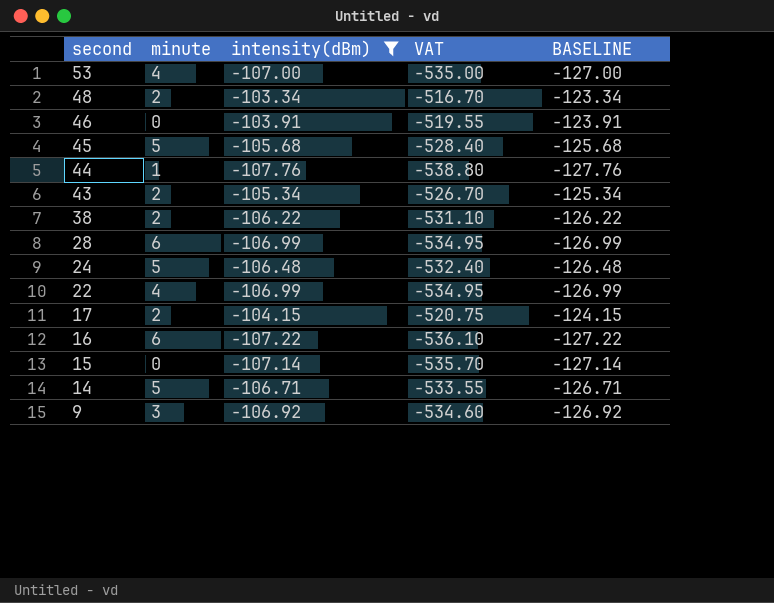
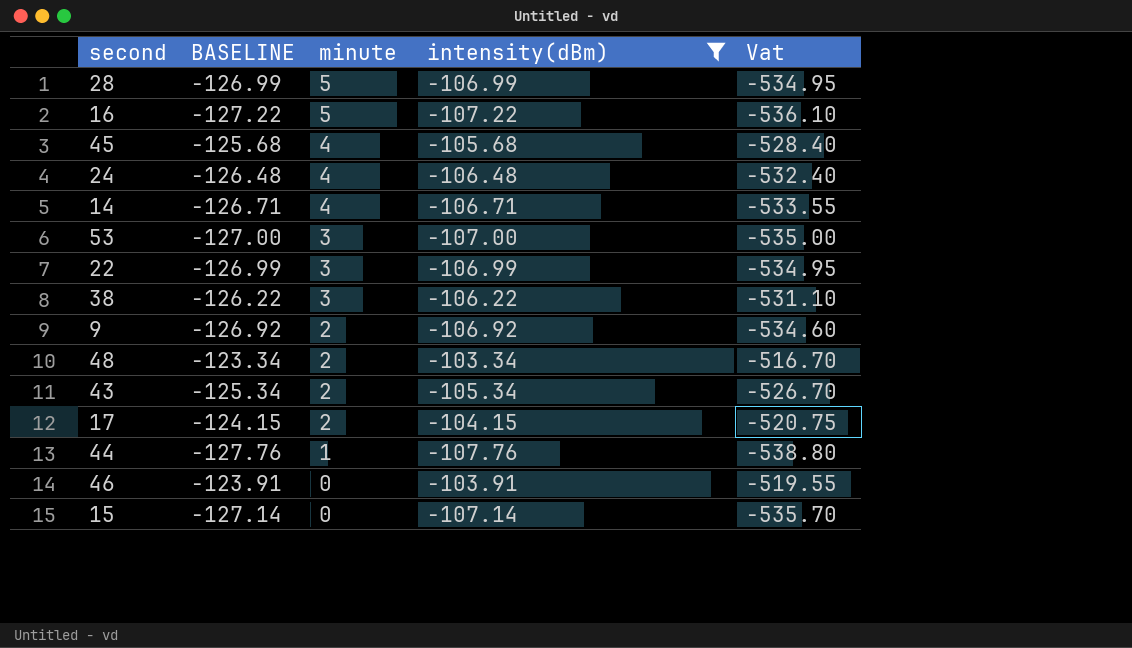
row order: second descending -> minute descending
column BASELINE | position: 5 -> 2
column name: VAT -> Vat
28 | minute: 6 -> 5
16 | minute: 6 -> 5
45 | minute: 5 -> 4
24 | minute: 5 -> 4
14 | minute: 5 -> 4
53 | minute: 4 -> 3
22 | minute: 4 -> 3
38 | minute: 2 -> 3
9 | minute: 3 -> 2

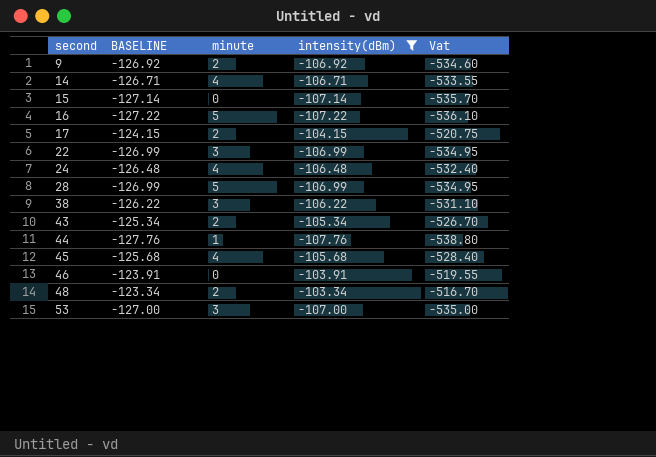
row order: minute descending -> second ascending

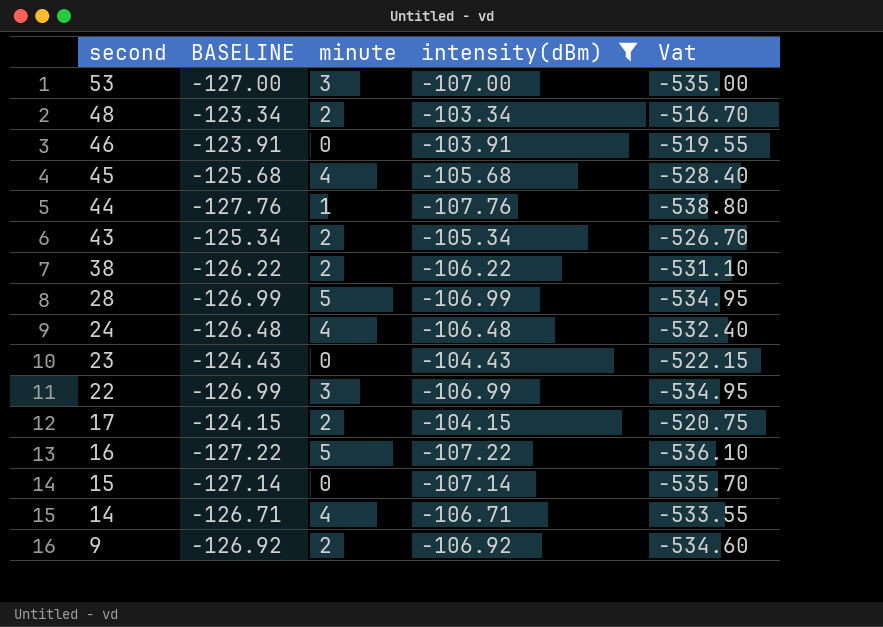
row order: second ascending -> second descending
38 | minute: 3 -> 2
row 23: none -> -124.43 | 0 | -104.43 | -522.15

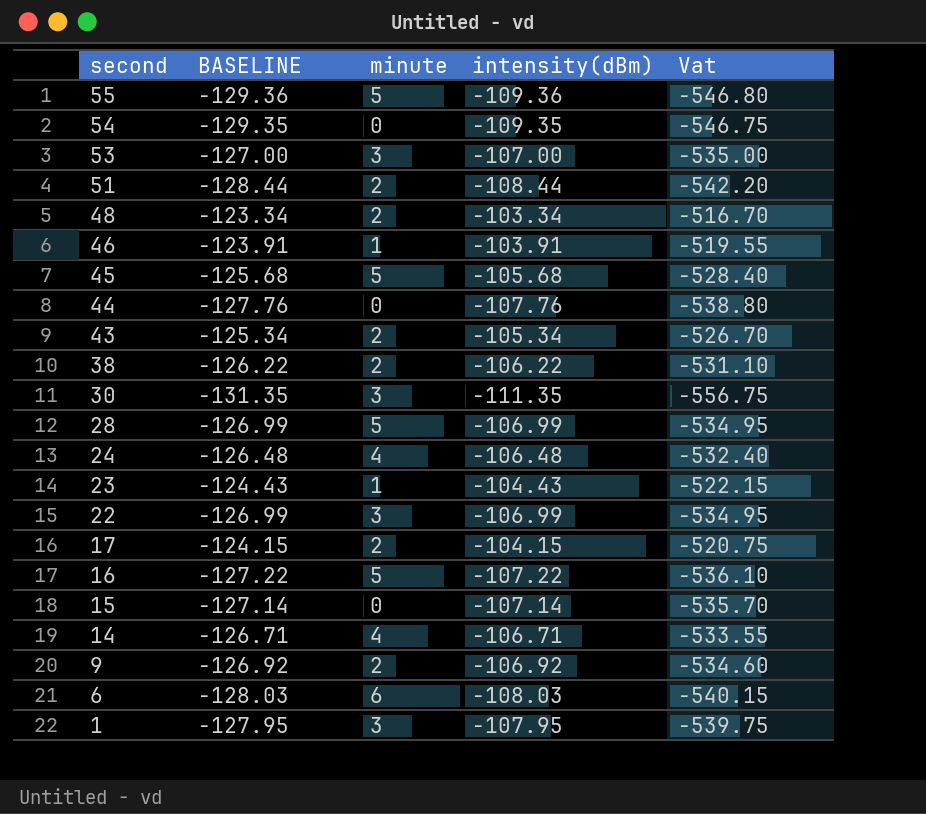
filter: intensity(dBm) >= -107.76 -> none
46 | minute: 0 -> 1
45 | minute: 4 -> 5
44 | minute: 1 -> 0
23 | minute: 0 -> 1

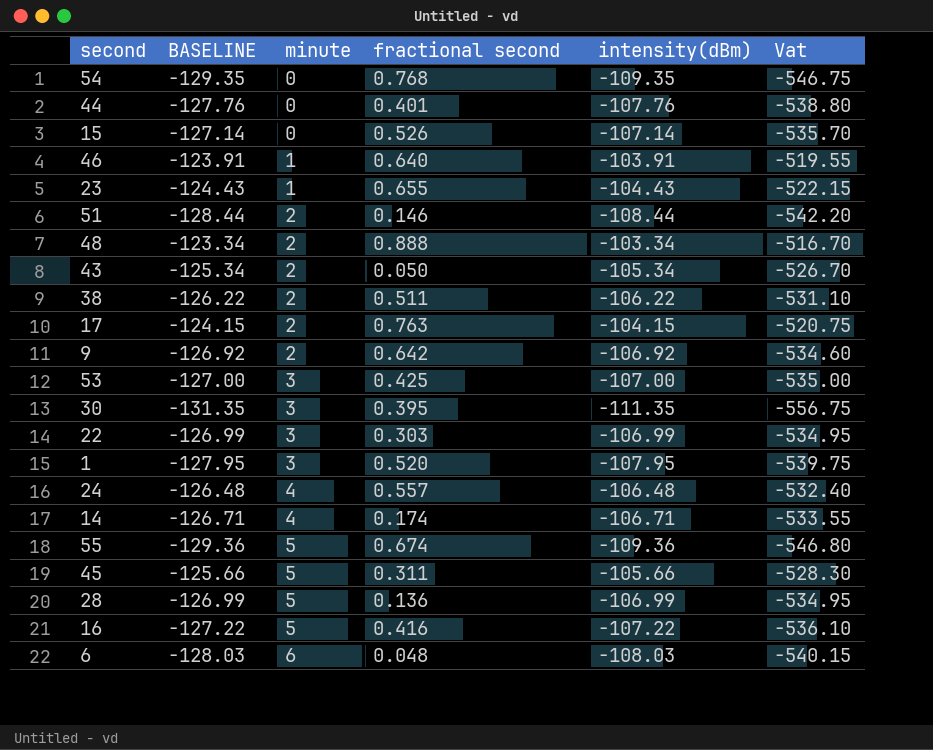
row order: second descending -> minute ascending
column fractional second | position: none -> 4
45 | BASELINE: -125.68 -> -125.66
45 | intensity(dBm): -105.68 -> -105.66
45 | Vat: -528.40 -> -528.30

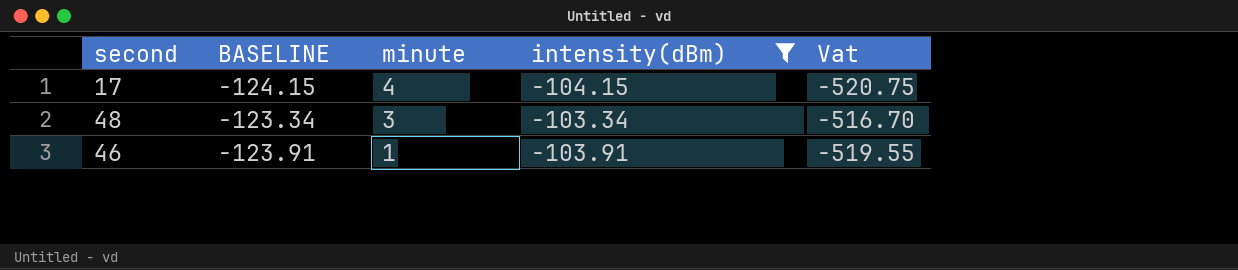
filter: none -> intensity(dBm) >= -104.15
row order: minute ascending -> minute descending
column fractional second | position: 4 -> none
17 | minute: 2 -> 4
48 | minute: 2 -> 3

